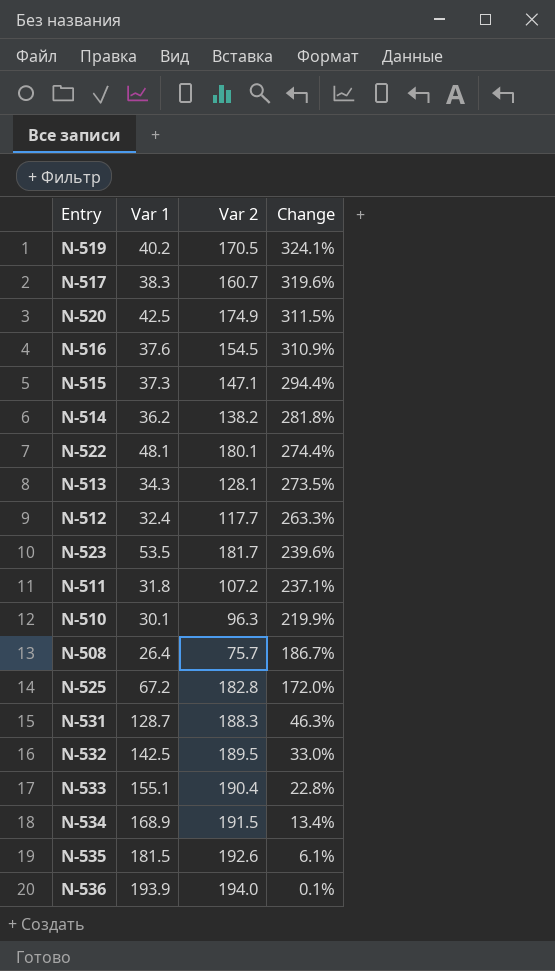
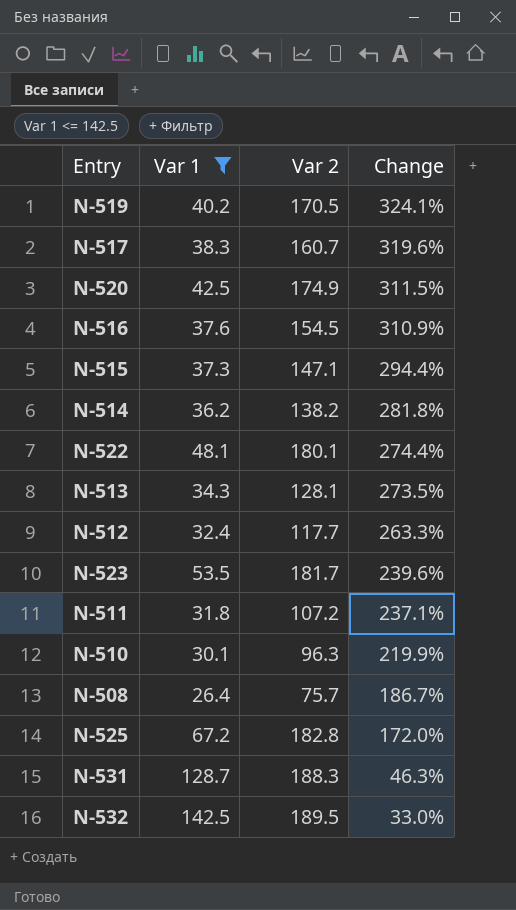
filter: none -> Var 1 <= 142.5

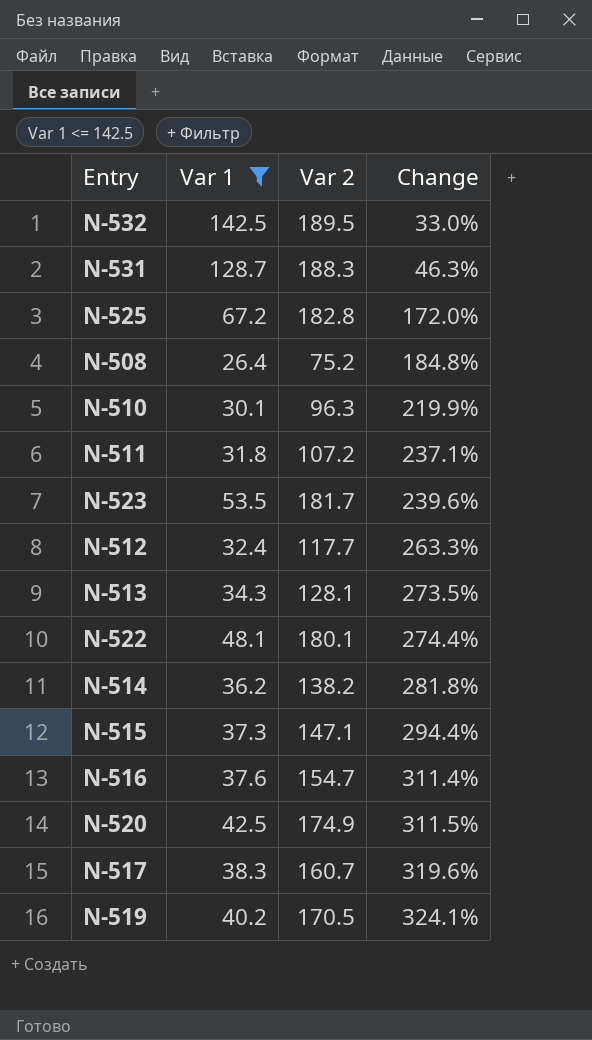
row order: Change descending -> Change ascending
N-508 | Var 2: 75.7 -> 75.2
N-508 | Change: 186.7% -> 184.8%
N-516 | Var 2: 154.5 -> 154.7
N-516 | Change: 310.9% -> 311.4%

